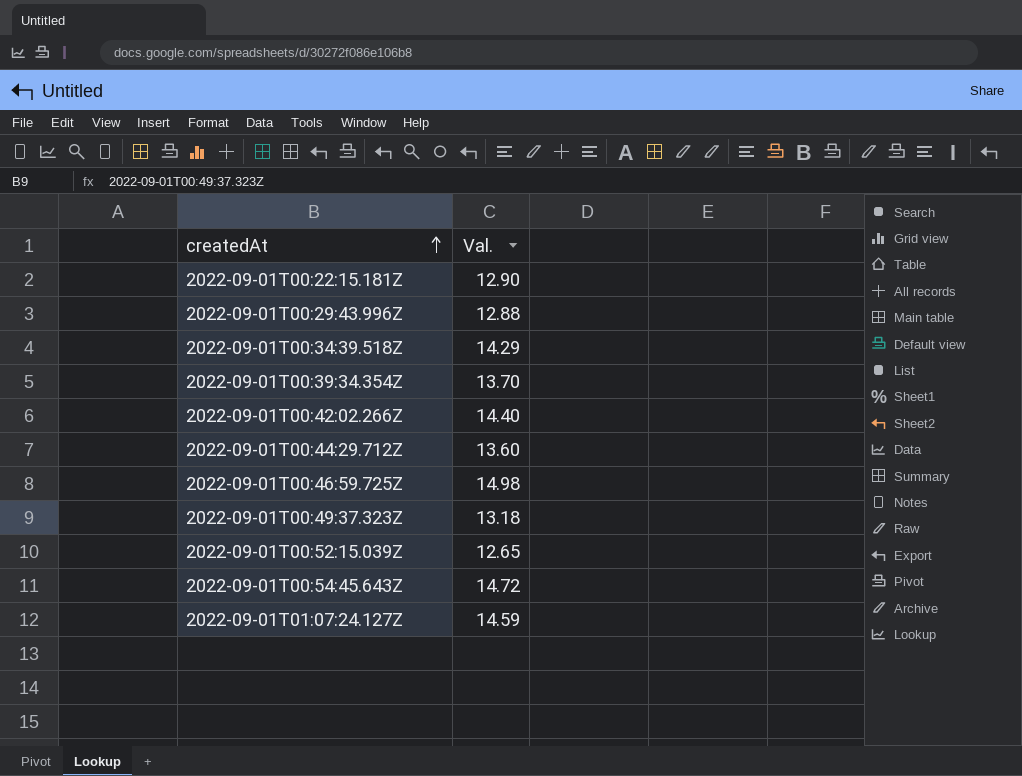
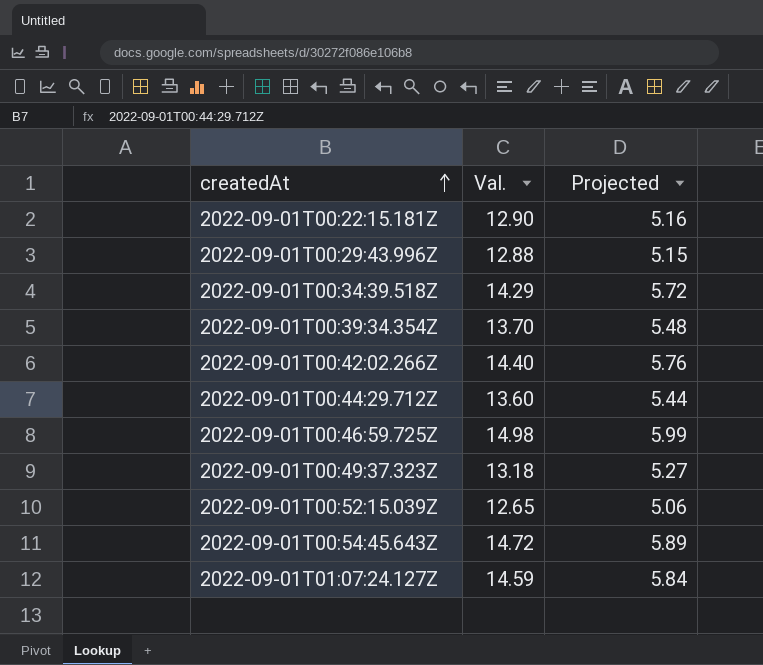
column Projected | formula: none -> [Val.] * 0.4

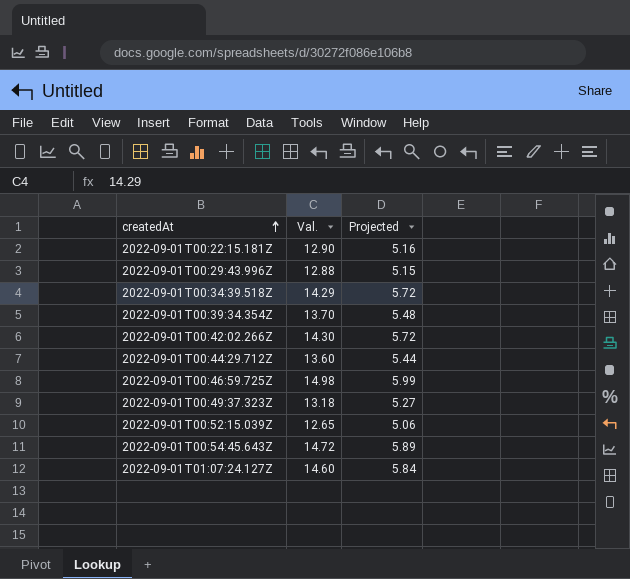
2022-09-01T00:42:02.266Z | Val.: 14.40 -> 14.30
2022-09-01T00:42:02.266Z | Projected: 5.76 -> 5.72
2022-09-01T01:07:24.127Z | Val.: 14.59 -> 14.60

